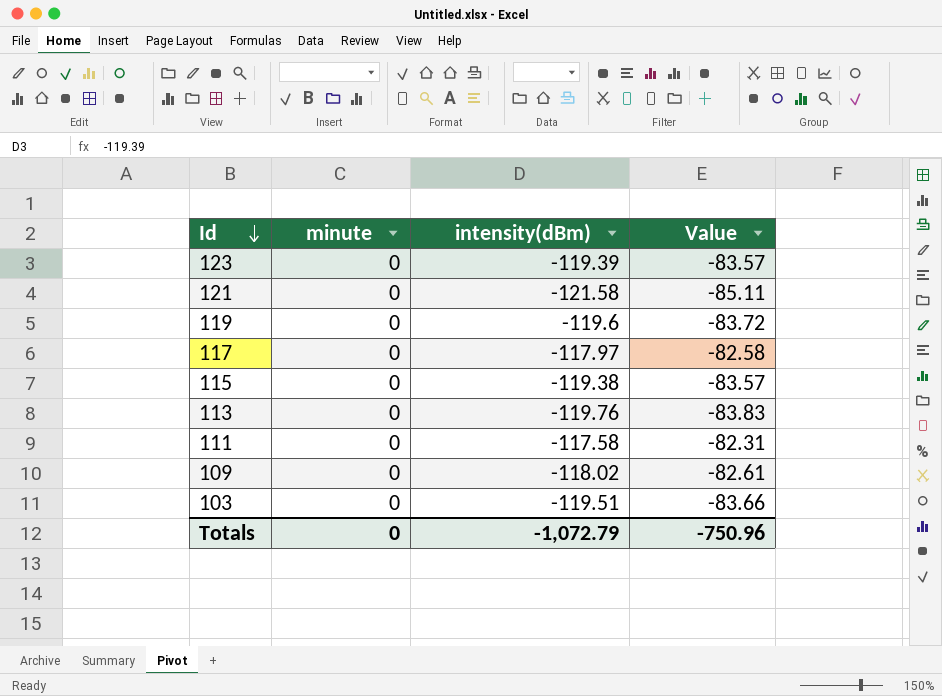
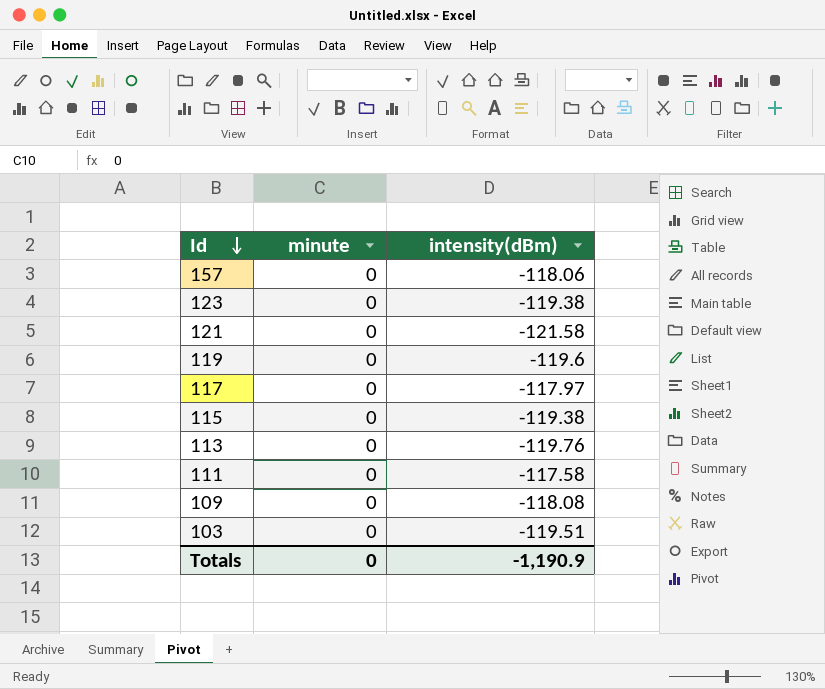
column Value | formula: [intensity(dBm)] * 0.7 -> none
row 157: none -> 0 | -118.06
123 | intensity(dBm): -119.39 -> -119.38
109 | intensity(dBm): -118.02 -> -118.08
Totals | intensity(dBm): -1,072.79 -> -1,190.9

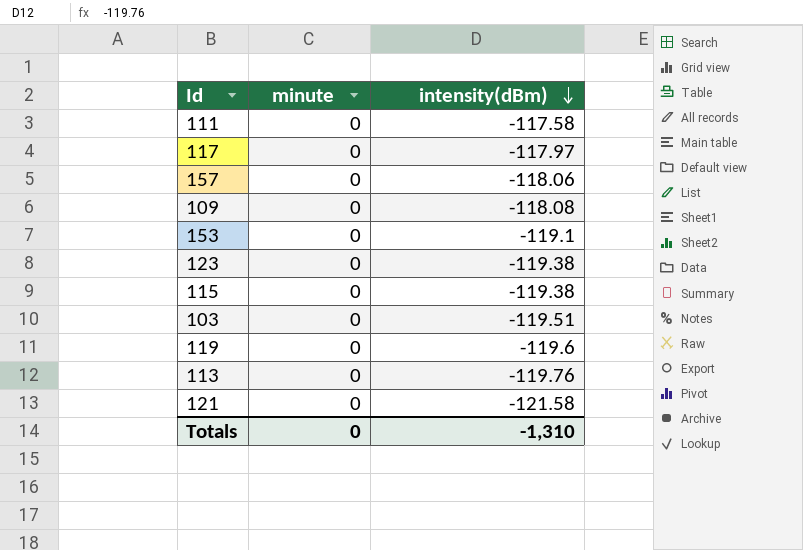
row order: Id descending -> intensity(dBm) descending
row 153: none -> 0 | -119.1
Totals | intensity(dBm): -1,190.9 -> -1,310

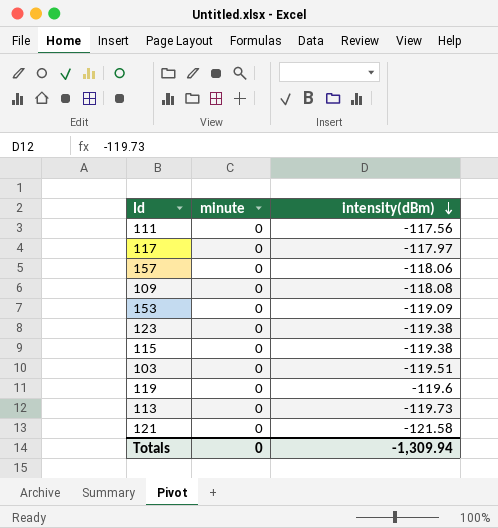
111 | intensity(dBm): -117.58 -> -117.56
153 | intensity(dBm): -119.1 -> -119.09
113 | intensity(dBm): -119.76 -> -119.73
Totals | intensity(dBm): -1,310 -> -1,309.94

